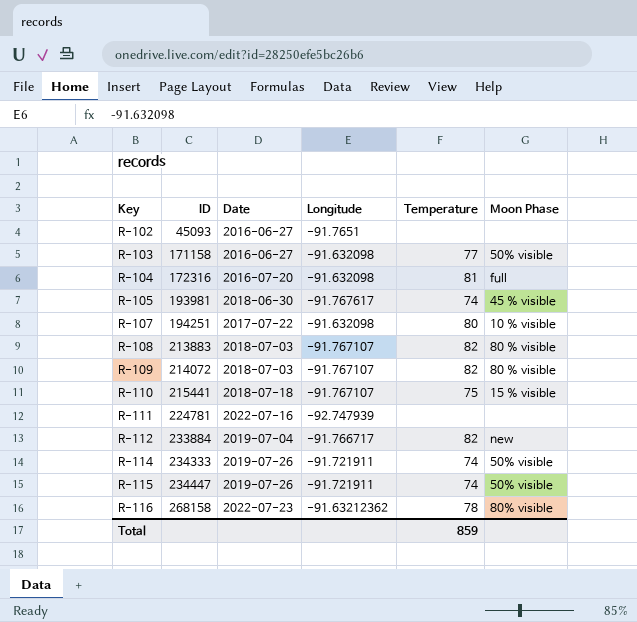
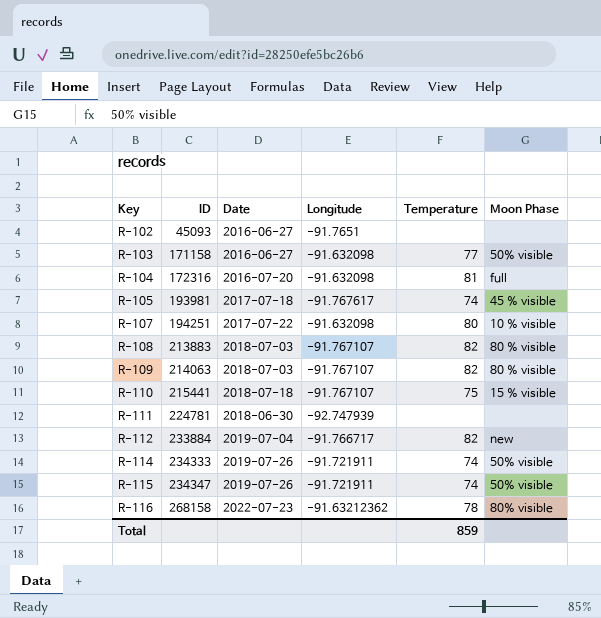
R-105 | Date: 2018-06-30 -> 2017-07-18
R-109 | ID: 214072 -> 214063
R-111 | Date: 2022-07-16 -> 2018-06-30
R-115 | ID: 234447 -> 234347

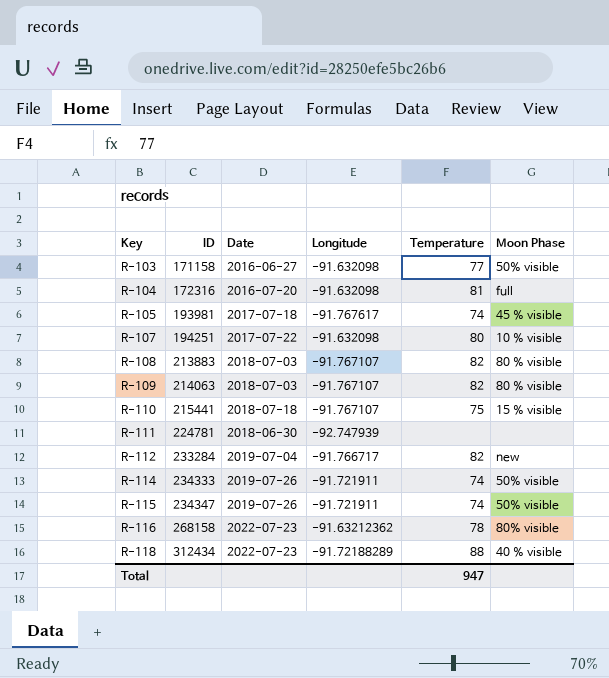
row R-102: 45093 | 2016-06-27 | -91.7651 | none | none -> none
R-112 | ID: 233884 -> 233284
row R-118: none -> 312434 | 2022-07-23 | -91.72188289 | 88 | 40 % visible
Total | Temperature: 859 -> 947

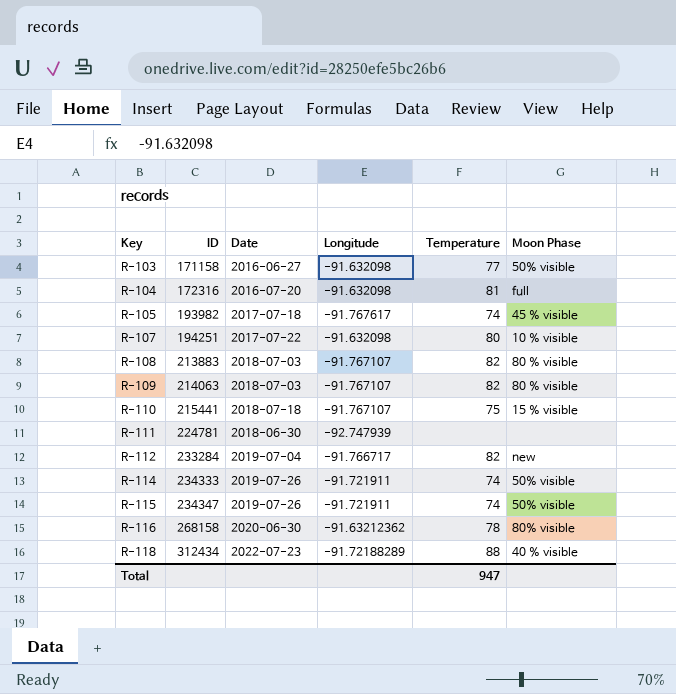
R-105 | ID: 193981 -> 193982
R-116 | Date: 2022-07-23 -> 2020-06-30

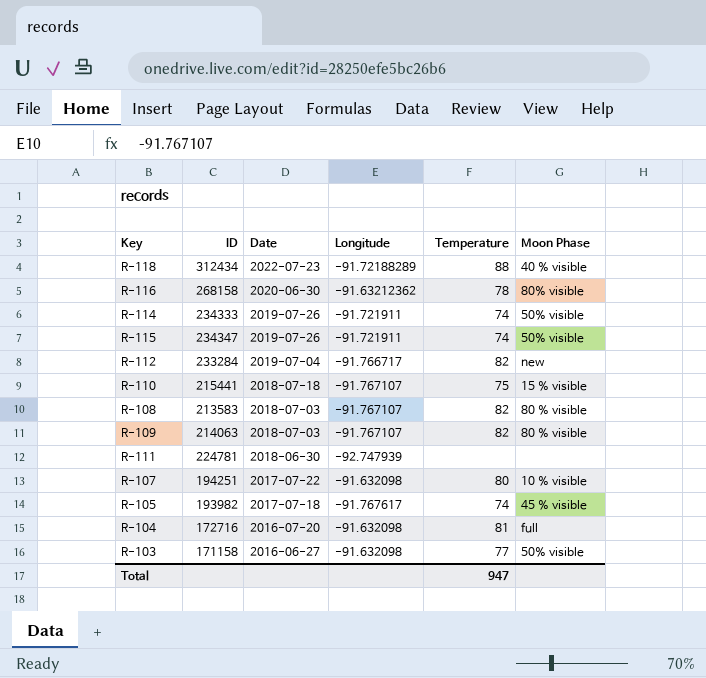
row order: Key ascending -> Date descending
R-108 | ID: 213883 -> 213583
R-104 | ID: 172316 -> 172716

